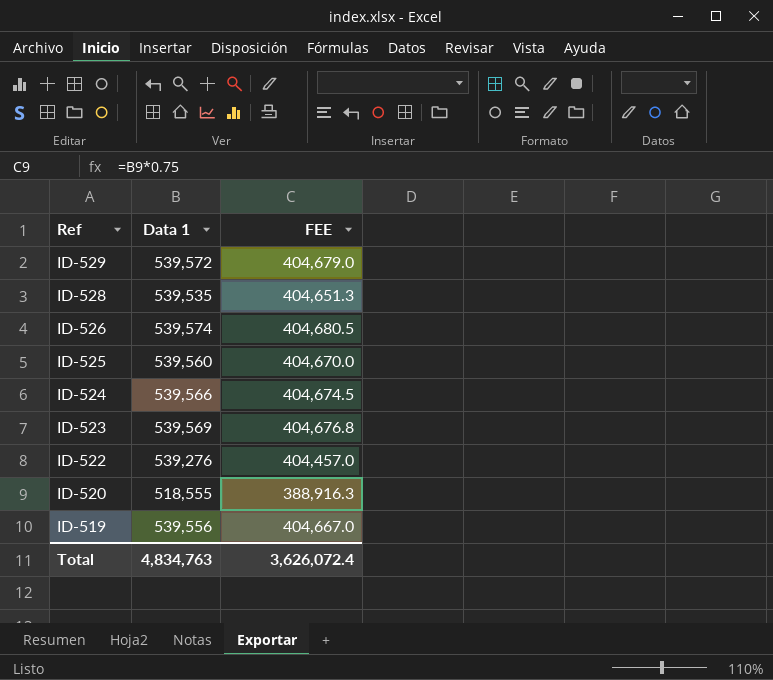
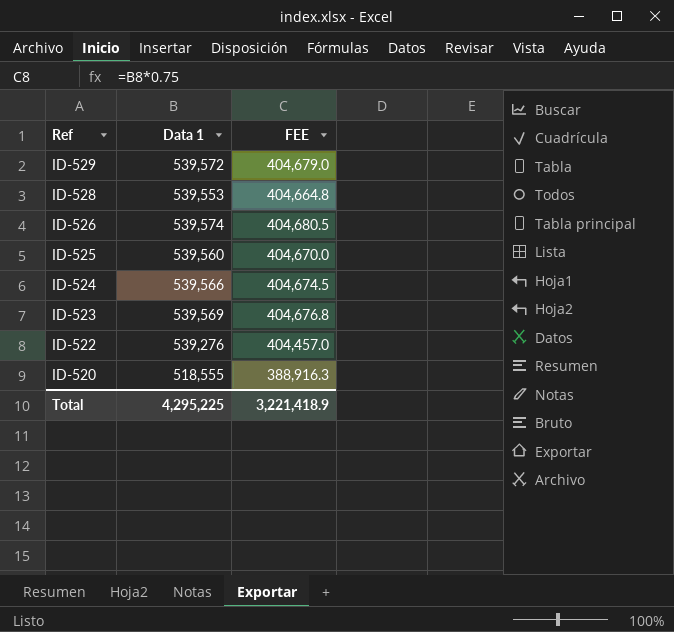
row ID-519: 539,556 | 404,667.0 -> none
ID-528 | Data 1: 539,535 -> 539,553
ID-528 | FEE: 404,651.3 -> 404,664.8
Total | Data 1: 4,834,763 -> 4,295,225
Total | FEE: 3,626,072.4 -> 3,221,418.9

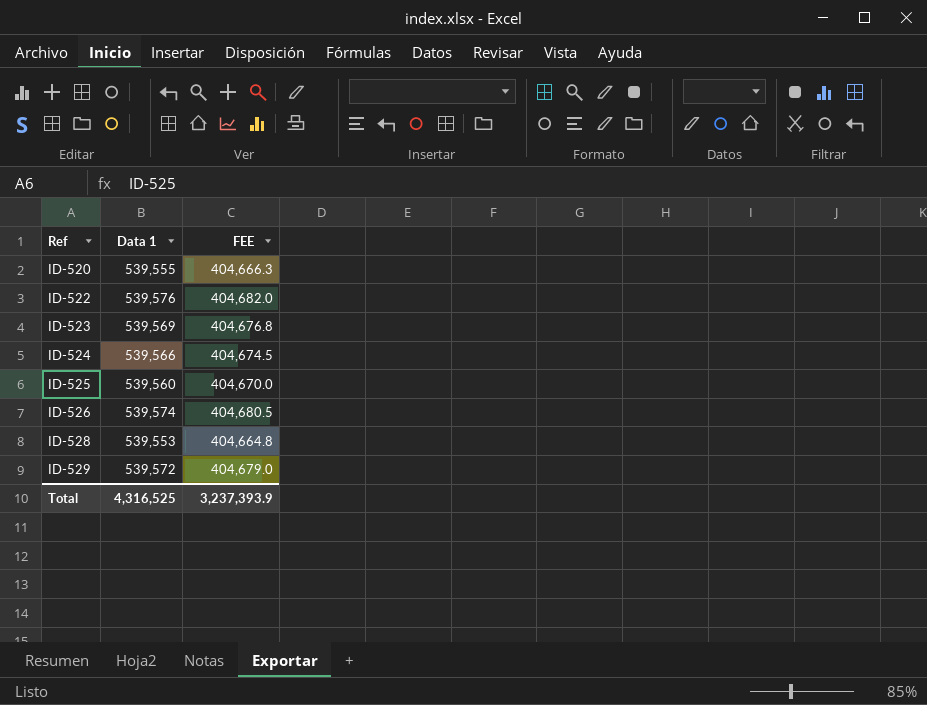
row order: Ref descending -> Ref ascending
ID-520 | Data 1: 518,555 -> 539,555
ID-520 | FEE: 388,916.3 -> 404,666.3
ID-522 | Data 1: 539,276 -> 539,576
ID-522 | FEE: 404,457.0 -> 404,682.0
Total | Data 1: 4,295,225 -> 4,316,525
Total | FEE: 3,221,418.9 -> 3,237,393.9

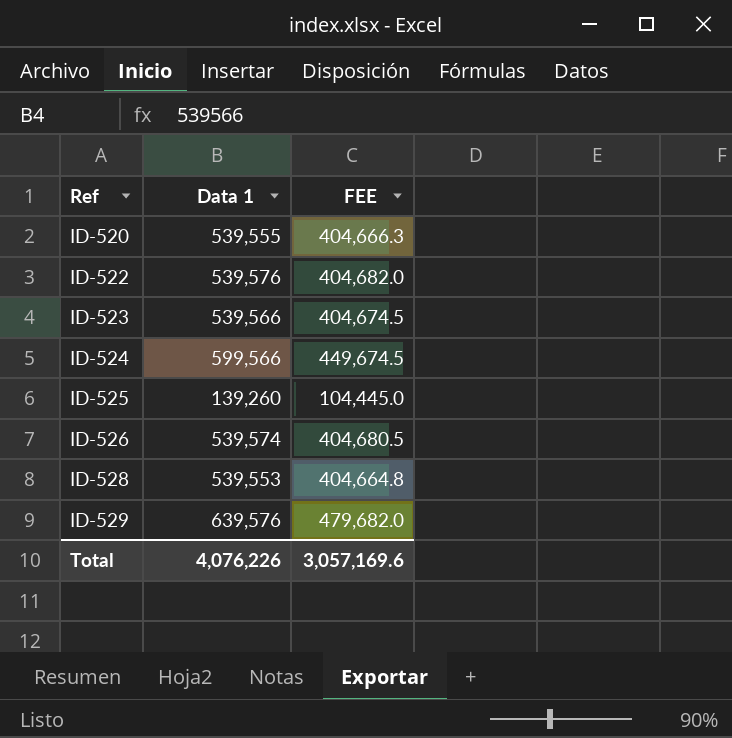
ID-523 | Data 1: 539,569 -> 539,566
ID-523 | FEE: 404,676.8 -> 404,674.5
ID-524 | Data 1: 539,566 -> 599,566
ID-524 | FEE: 404,674.5 -> 449,674.5
ID-525 | Data 1: 539,560 -> 139,260
ID-525 | FEE: 404,670.0 -> 104,445.0
ID-529 | Data 1: 539,572 -> 639,576
ID-529 | FEE: 404,679.0 -> 479,682.0
Total | Data 1: 4,316,525 -> 4,076,226
Total | FEE: 3,237,393.9 -> 3,057,169.6

